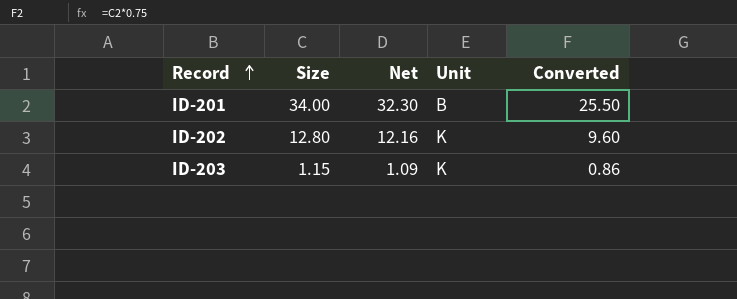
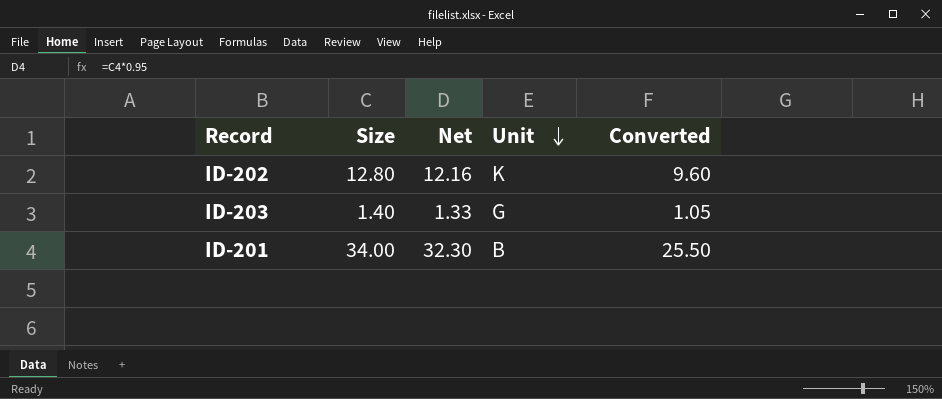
row order: Record ascending -> Unit descending
ID-203 | Size: 1.15 -> 1.40
ID-203 | Net: 1.09 -> 1.33
ID-203 | Unit: K -> G
ID-203 | Converted: 0.86 -> 1.05

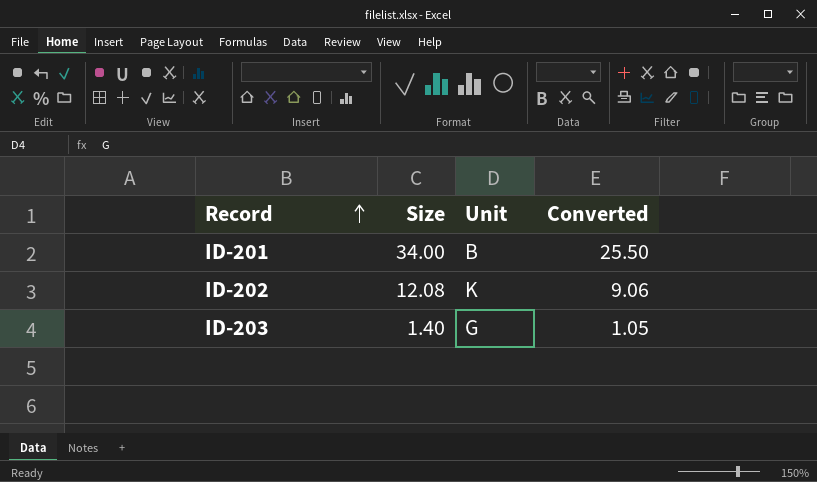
row order: Unit descending -> Record ascending
column Net | formula: [Size] * 0.95 -> none
ID-202 | Size: 12.80 -> 12.08
ID-202 | Converted: 9.60 -> 9.06

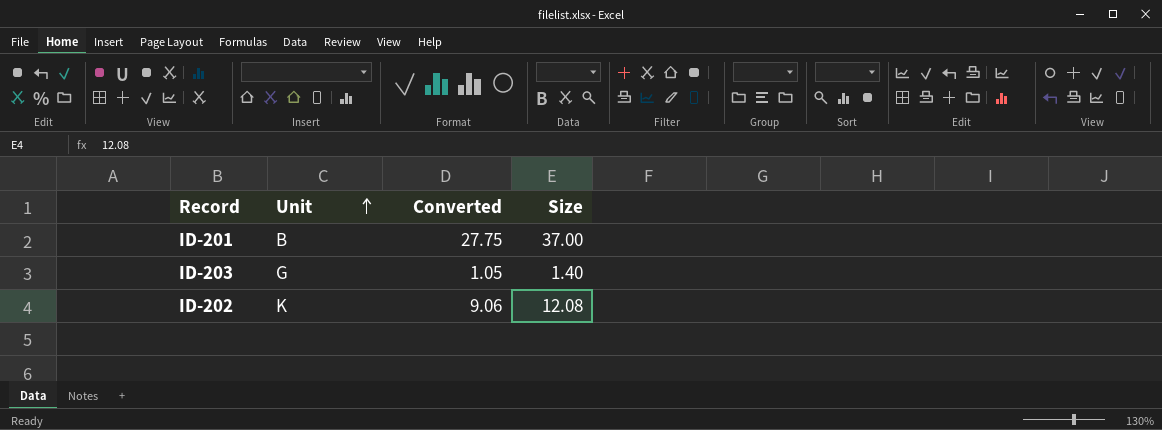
row order: Record ascending -> Unit ascending
column Size | position: 2 -> 4
ID-201 | Converted: 25.50 -> 27.75
ID-201 | Size: 34.00 -> 37.00

